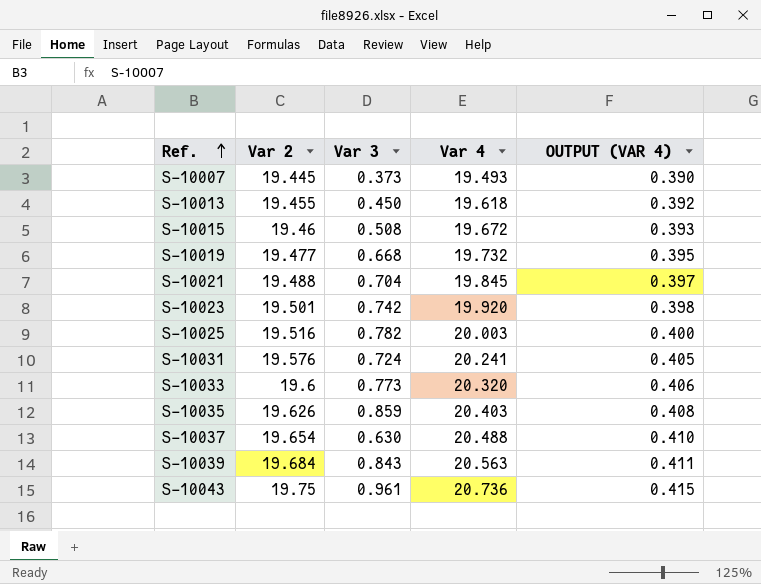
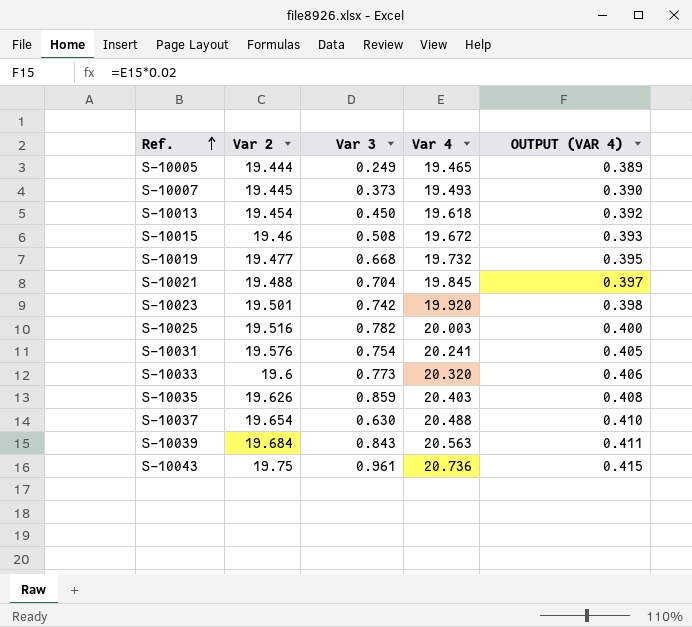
row S-10005: none -> 19.444 | 0.249 | 19.465 | 0.389
S-10013 | Var 2: 19.455 -> 19.454
S-10031 | Var 3: 0.724 -> 0.754

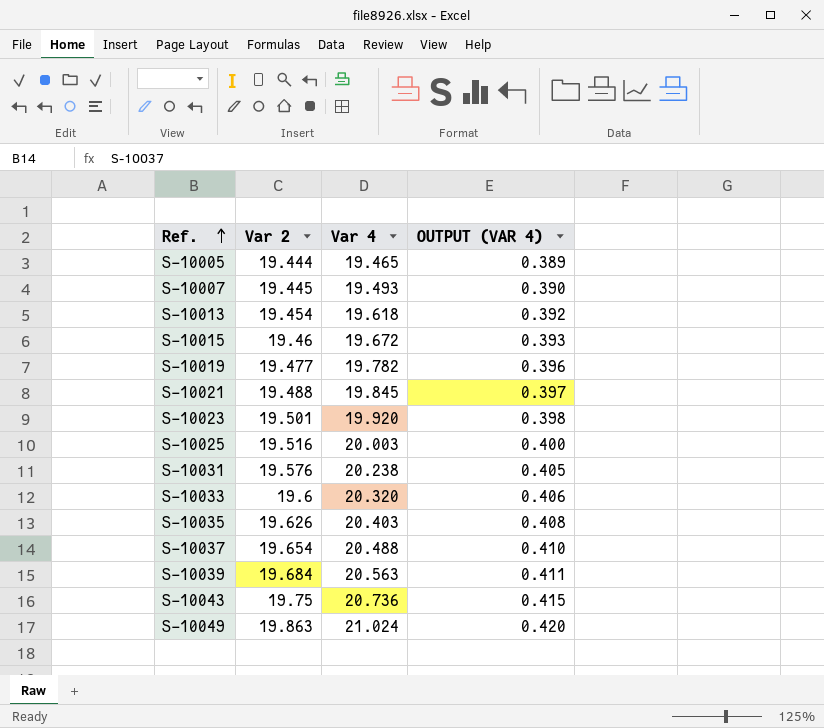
column Var 3 | position: 3 -> none
S-10019 | Var 4: 19.732 -> 19.782
S-10019 | OUTPUT (VAR 4): 0.395 -> 0.396
S-10031 | Var 4: 20.241 -> 20.238
row S-10049: none -> 19.863 | 21.024 | 0.420

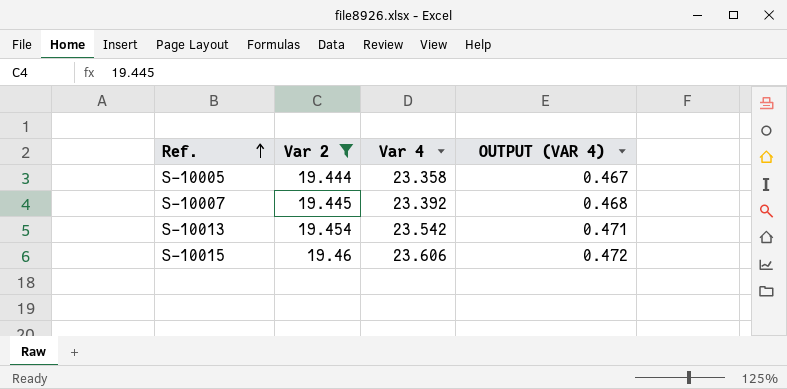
filter: none -> Var 2 <= 19.46
S-10005 | Var 4: 19.465 -> 23.358
S-10005 | OUTPUT (VAR 4): 0.389 -> 0.467
S-10007 | Var 4: 19.493 -> 23.392
S-10007 | OUTPUT (VAR 4): 0.390 -> 0.468
S-10013 | Var 4: 19.618 -> 23.542
S-10013 | OUTPUT (VAR 4): 0.392 -> 0.471
S-10015 | Var 4: 19.672 -> 23.606
S-10015 | OUTPUT (VAR 4): 0.393 -> 0.472

